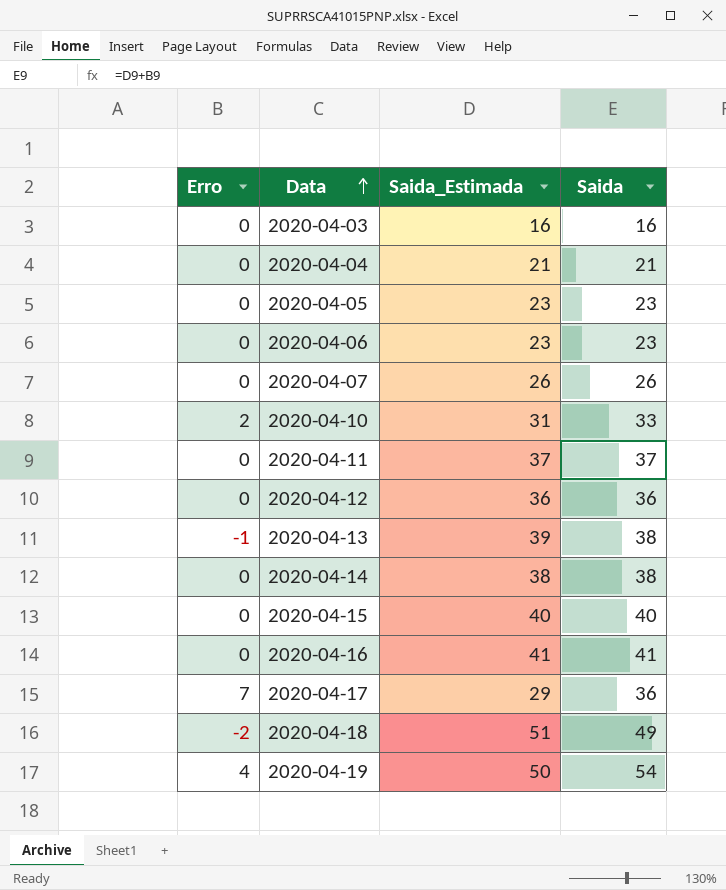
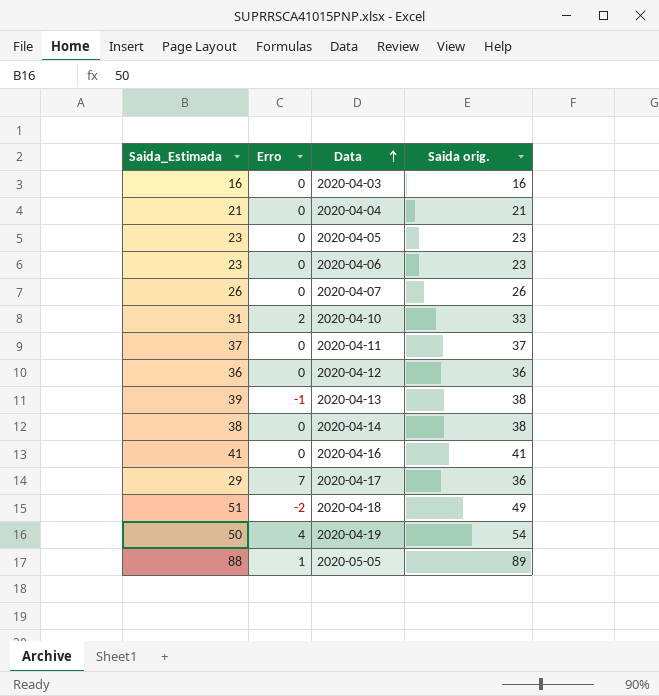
column Saida_Estimada | position: 3 -> 1
column name: Saida -> Saida orig.
row 2020-04-15: 0 | 40 | 40 -> none
row 2020-05-05: none -> 88 | 1 | 89

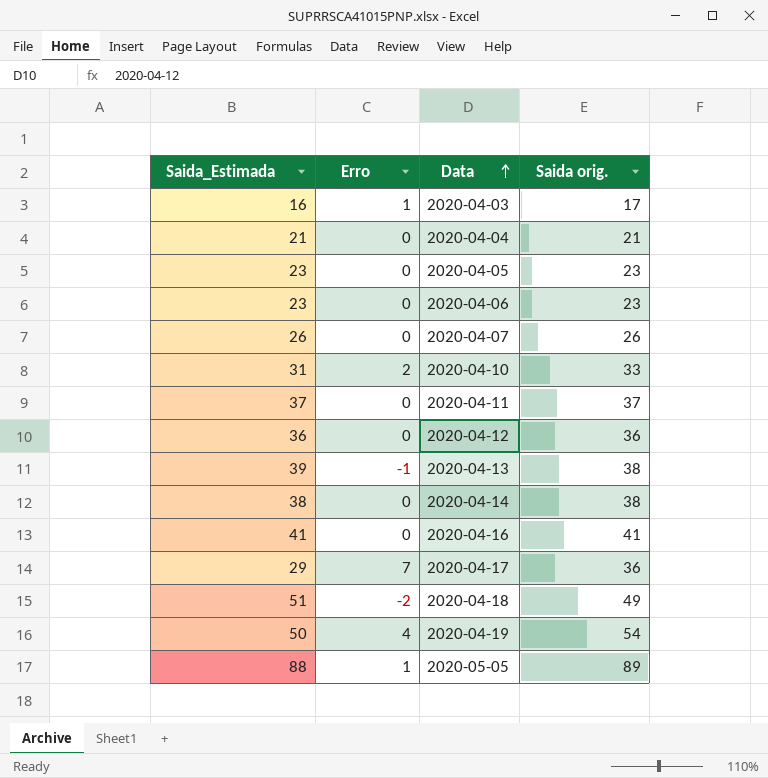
2020-04-03 | Erro: 0 -> 1
2020-04-03 | Saida orig.: 16 -> 17

